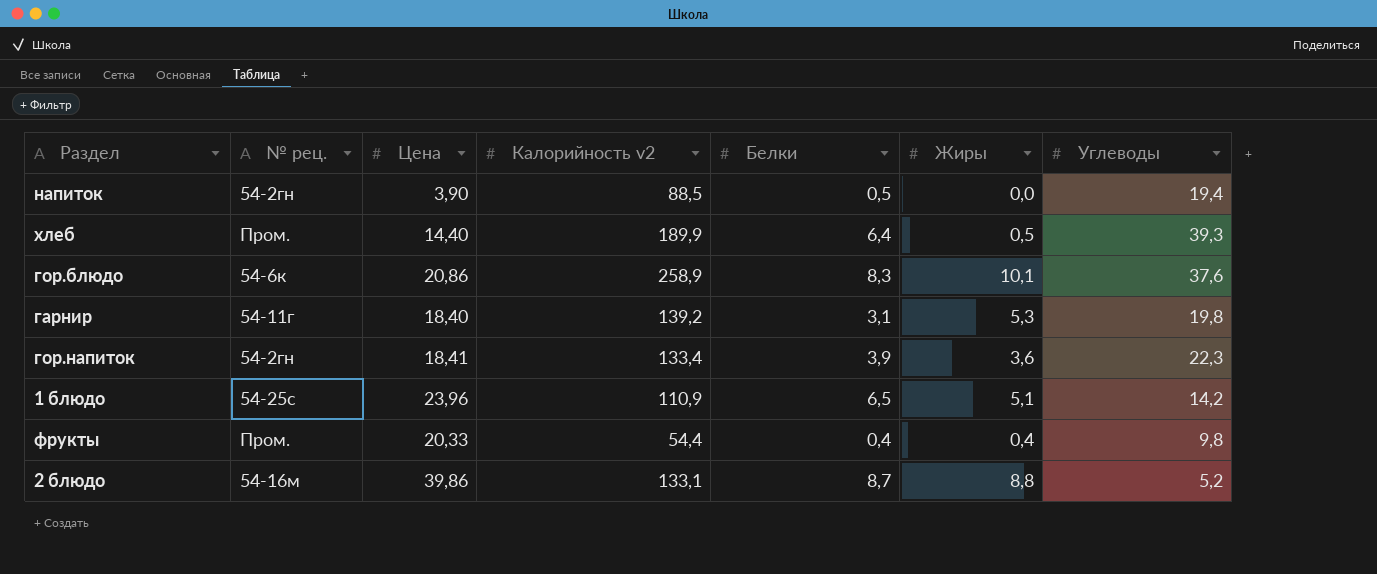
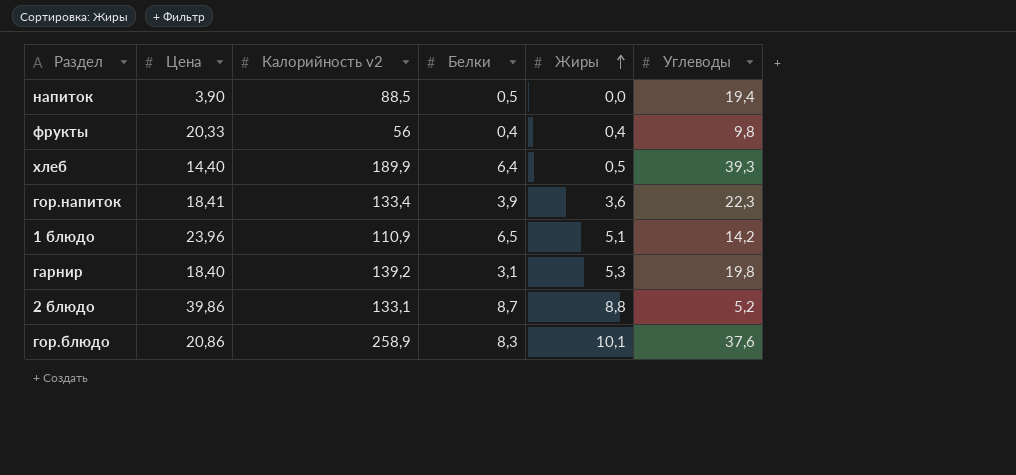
row order: none -> Жиры ascending
column № рец. | position: 2 -> none
фрукты | Калорийность v2: 54,4 -> 56

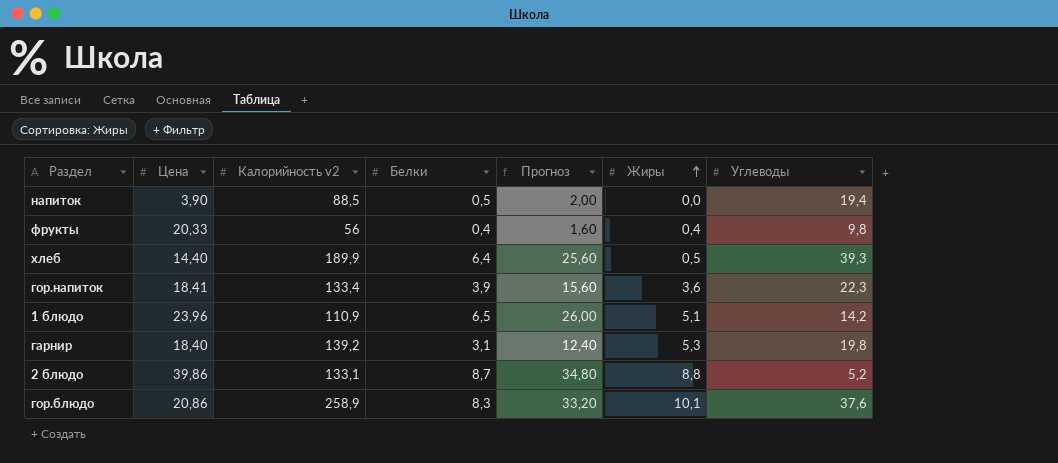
column Прогноз | formula: none -> [Белки] * 4

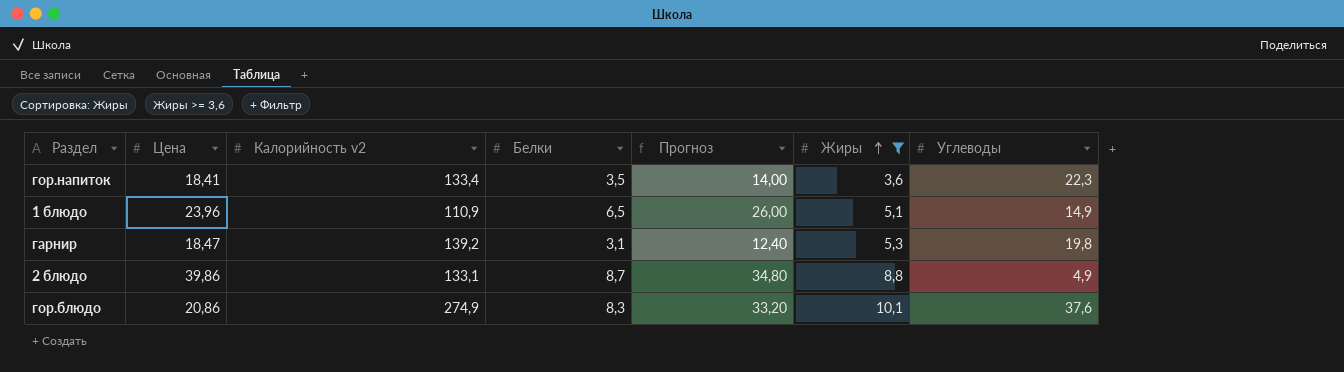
filter: none -> Жиры >= 3,6
гор.напиток | Белки: 3,9 -> 3,5
гор.напиток | Прогноз: 15,60 -> 14,00
1 блюдо | Углеводы: 14,2 -> 14,9
гарнир | Цена: 18,40 -> 18,47
2 блюдо | Углеводы: 5,2 -> 4,9
гор.блюдо | Калорийность v2: 258,9 -> 274,9

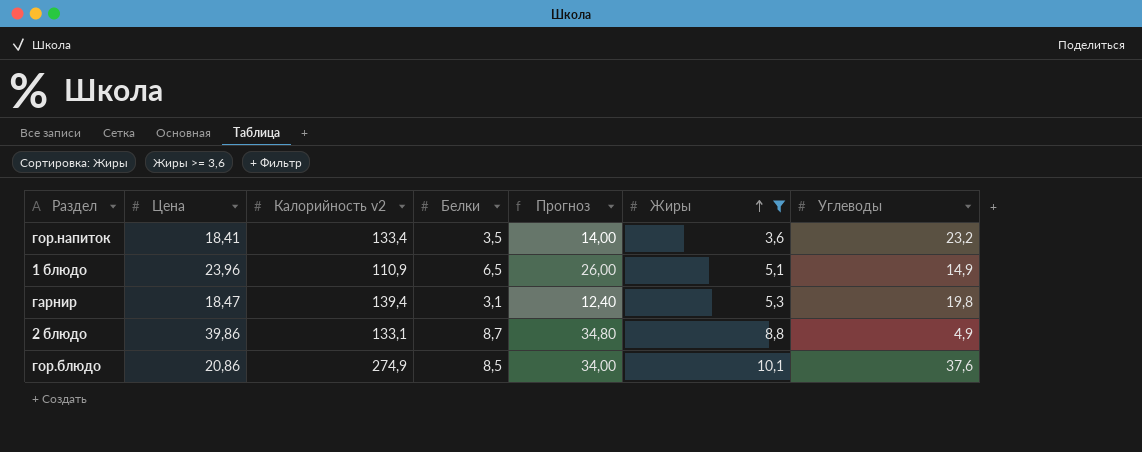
гор.напиток | Углеводы: 22,3 -> 23,2
гарнир | Калорийность v2: 139,2 -> 139,4
гор.блюдо | Белки: 8,3 -> 8,5
гор.блюдо | Прогноз: 33,20 -> 34,00

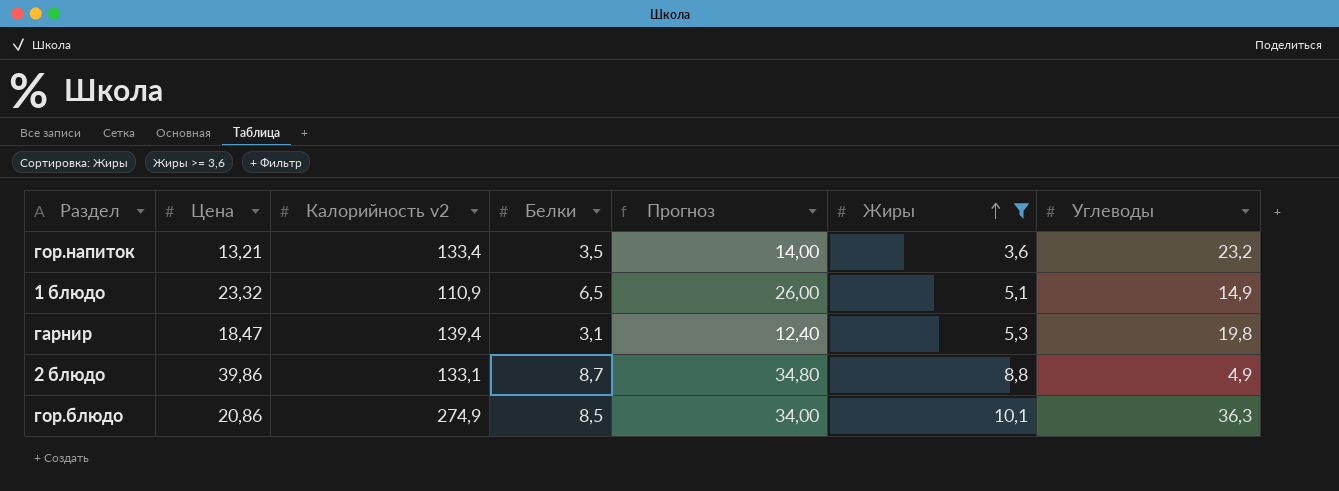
гор.напиток | Цена: 18,41 -> 13,21
1 блюдо | Цена: 23,96 -> 23,32
гор.блюдо | Углеводы: 37,6 -> 36,3

